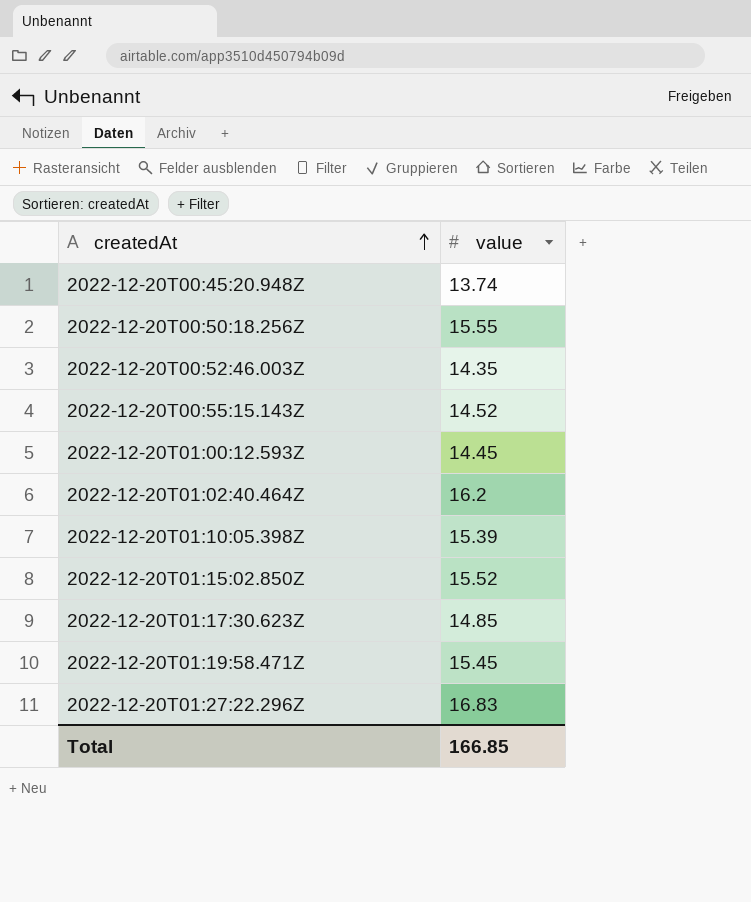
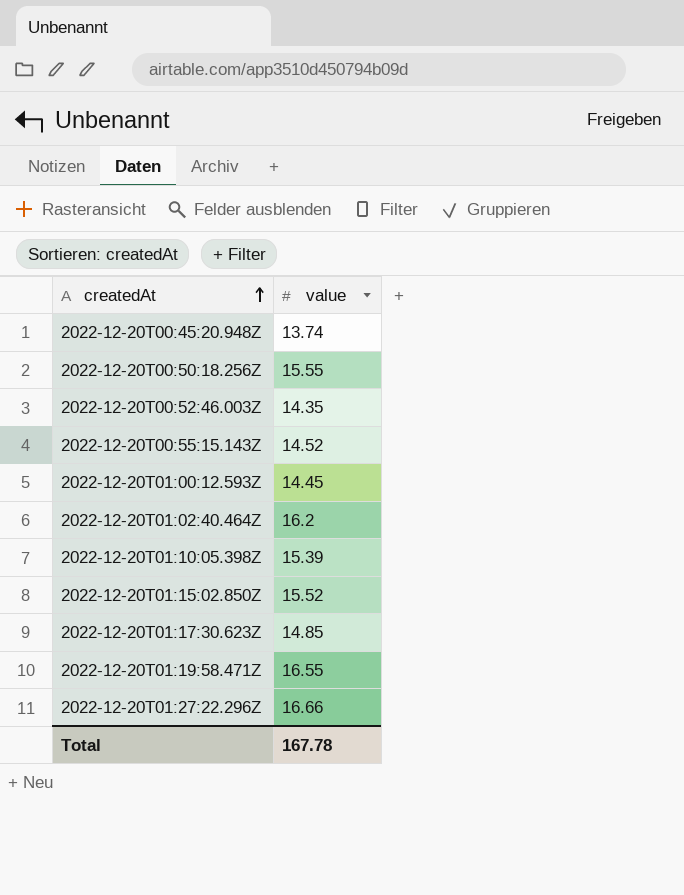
2022-12-20T01:19:58.471Z | value: 15.45 -> 16.55
2022-12-20T01:27:22.296Z | value: 16.83 -> 16.66
Total | value: 166.85 -> 167.78

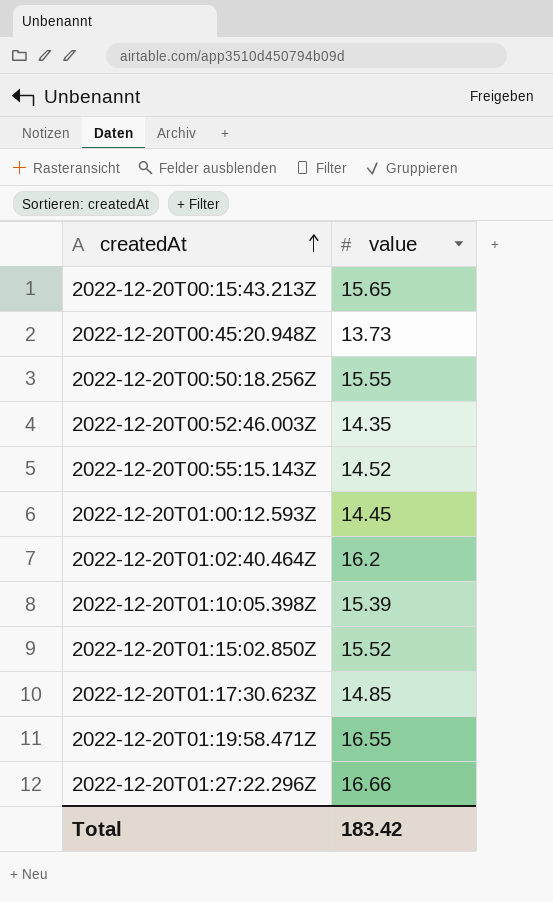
row 2022-12-20T00:15:43.213Z: none -> 15.65
2022-12-20T00:45:20.948Z | value: 13.74 -> 13.73
Total | value: 167.78 -> 183.42

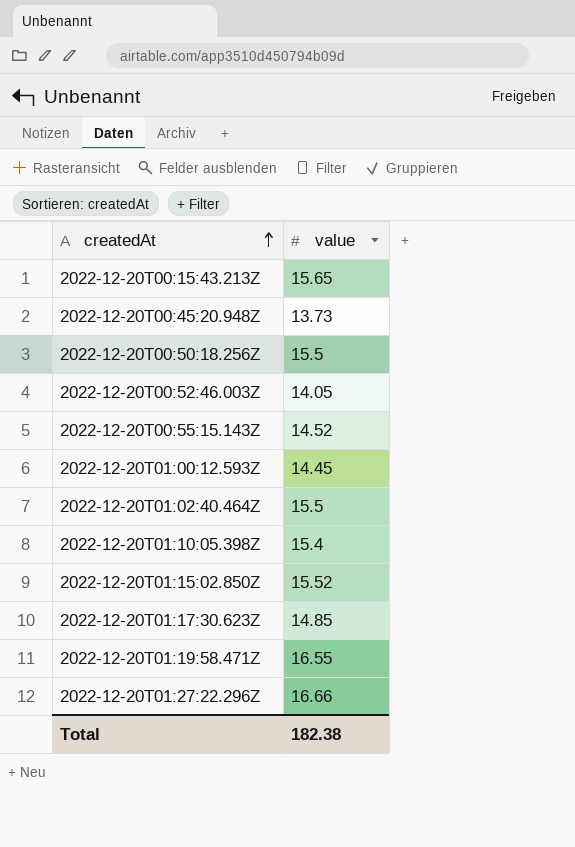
2022-12-20T00:50:18.256Z | value: 15.55 -> 15.5
2022-12-20T00:52:46.003Z | value: 14.35 -> 14.05
2022-12-20T01:02:40.464Z | value: 16.2 -> 15.5
2022-12-20T01:10:05.398Z | value: 15.39 -> 15.4
Total | value: 183.42 -> 182.38

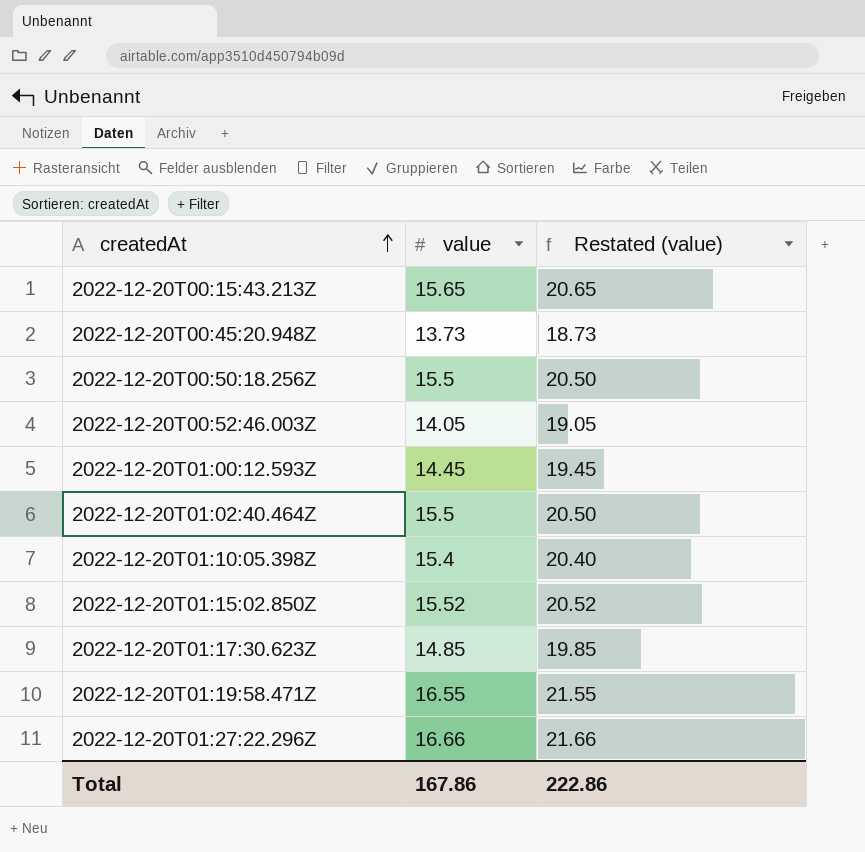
column Restated (value) | formula: none -> [value] + 5
row 2022-12-20T00:55:15.143Z: 14.52 -> none
Total | value: 182.38 -> 167.86

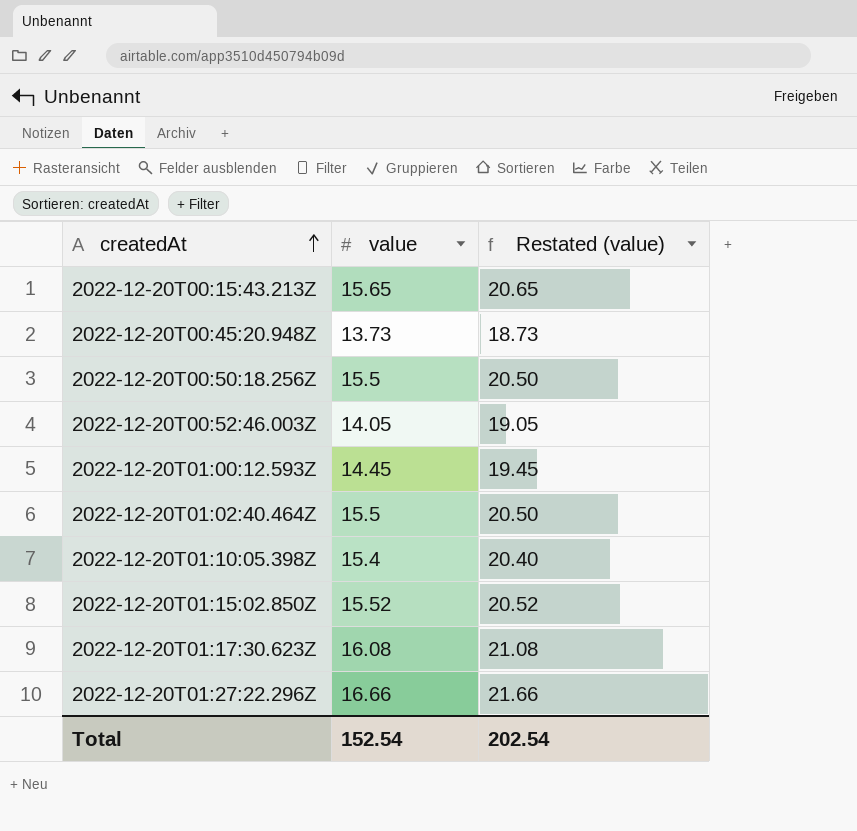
row 2022-12-20T01:19:58.471Z: 16.55 | 21.55 -> none
2022-12-20T01:17:30.623Z | value: 14.85 -> 16.08
2022-12-20T01:17:30.623Z | Restated (value): 19.85 -> 21.08
Total | value: 167.86 -> 152.54
Total | Restated (value): 222.86 -> 202.54

